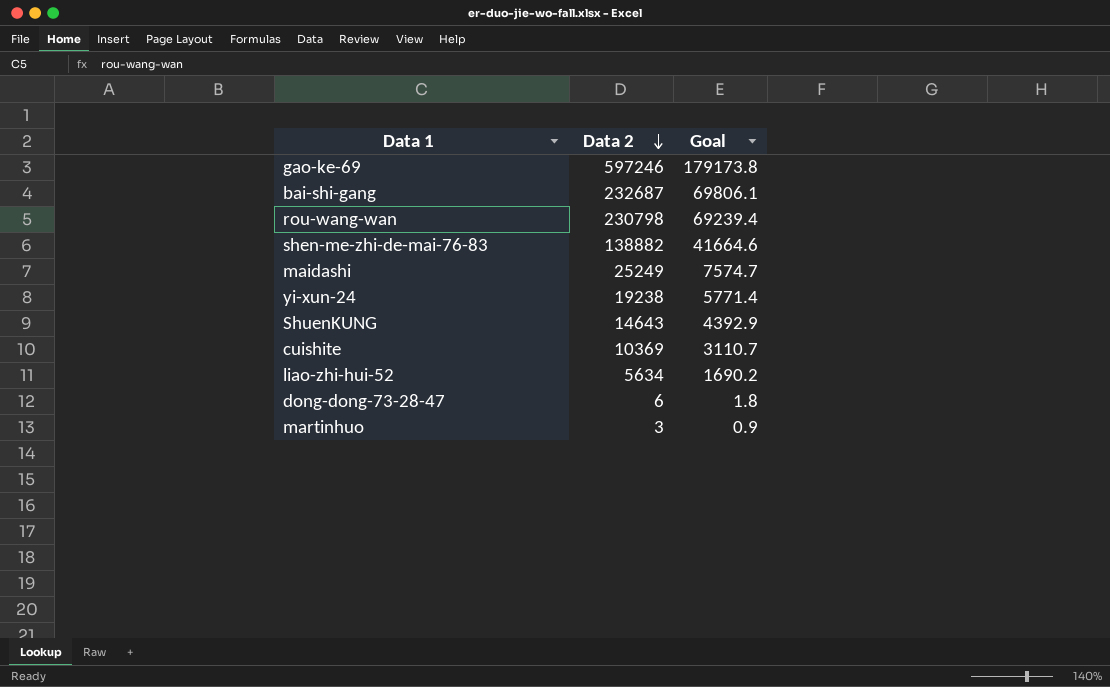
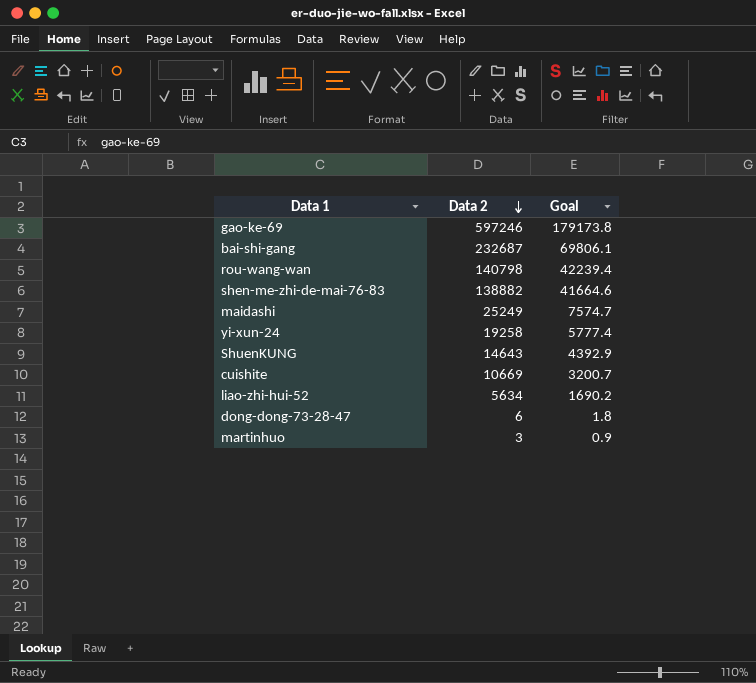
rou-wang-wan | Data 2: 230798 -> 140798
rou-wang-wan | Goal: 69239.4 -> 42239.4
yi-xun-24 | Data 2: 19238 -> 19258
yi-xun-24 | Goal: 5771.4 -> 5777.4
cuishite | Data 2: 10369 -> 10669
cuishite | Goal: 3110.7 -> 3200.7

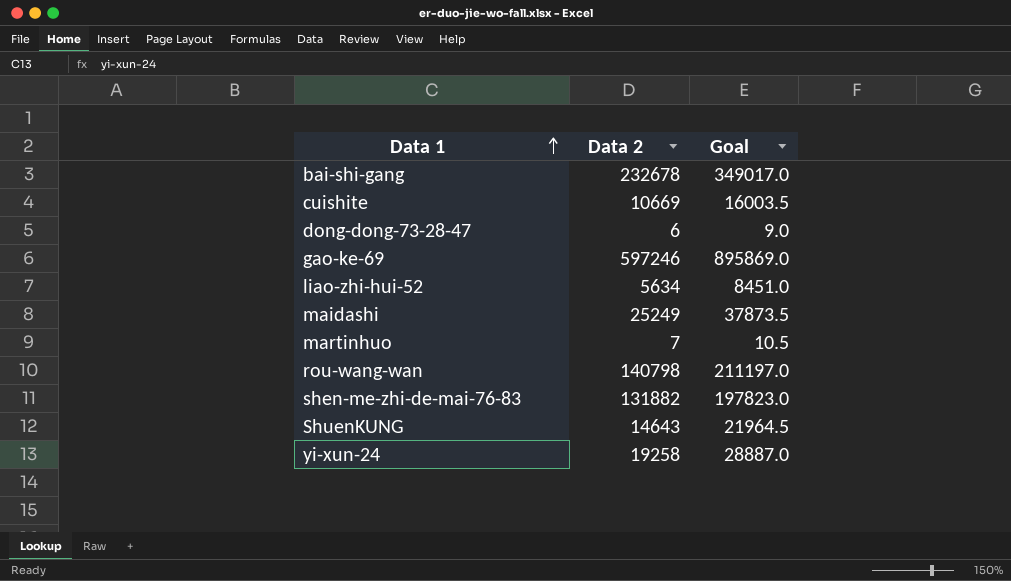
row order: Data 2 descending -> Data 1 ascending
column Goal | formula: [Data 2] * 0.3 -> [Data 2] * 1.5
bai-shi-gang | Data 2: 232687 -> 232678
martinhuo | Data 2: 3 -> 7
shen-me-zhi-de-mai-76-83 | Data 2: 138882 -> 131882

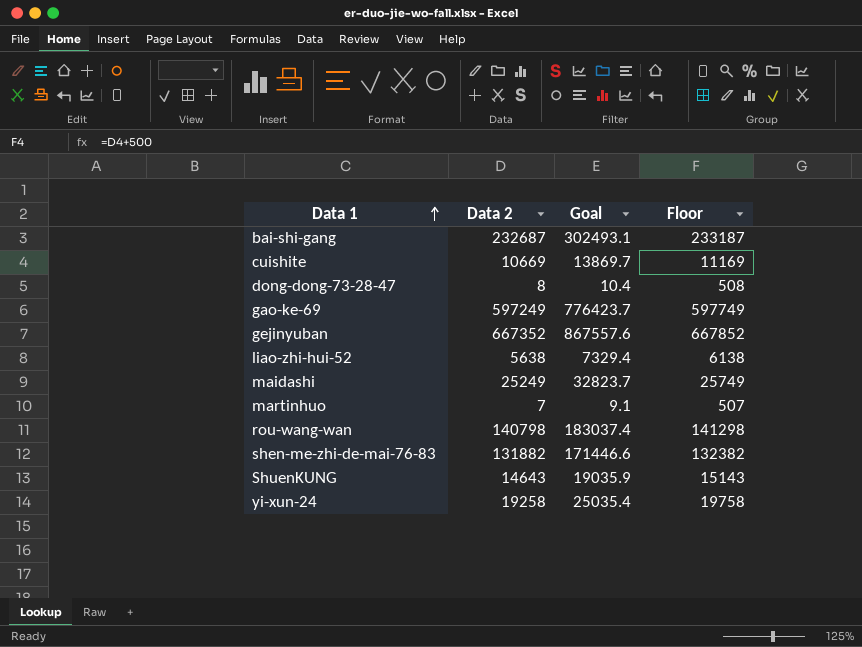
column Goal | formula: [Data 2] * 1.5 -> [Data 2] * 1.3
column Floor | formula: none -> [Data 2] + 500
bai-shi-gang | Data 2: 232678 -> 232687
dong-dong-73-28-47 | Data 2: 6 -> 8
gao-ke-69 | Data 2: 597246 -> 597249
row gejinyuban: none -> 667352 | 867557.6 | 667852
liao-zhi-hui-52 | Data 2: 5634 -> 5638

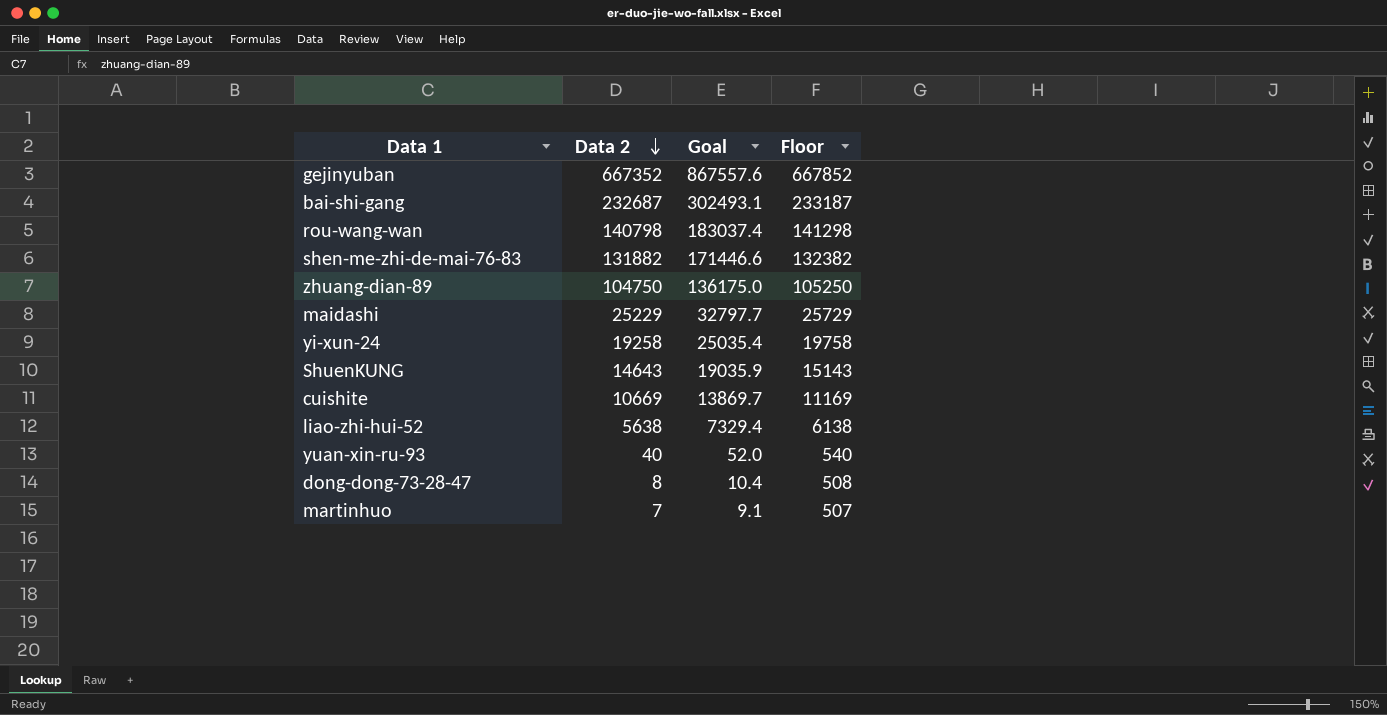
row order: Data 1 ascending -> Data 2 descending
row gao-ke-69: 597249 | 776423.7 | 597749 -> none
row zhuang-dian-89: none -> 104750 | 136175.0 | 105250
maidashi | Data 2: 25249 -> 25229
maidashi | Goal: 32823.7 -> 32797.7
maidashi | Floor: 25749 -> 25729
row yuan-xin-ru-93: none -> 40 | 52.0 | 540

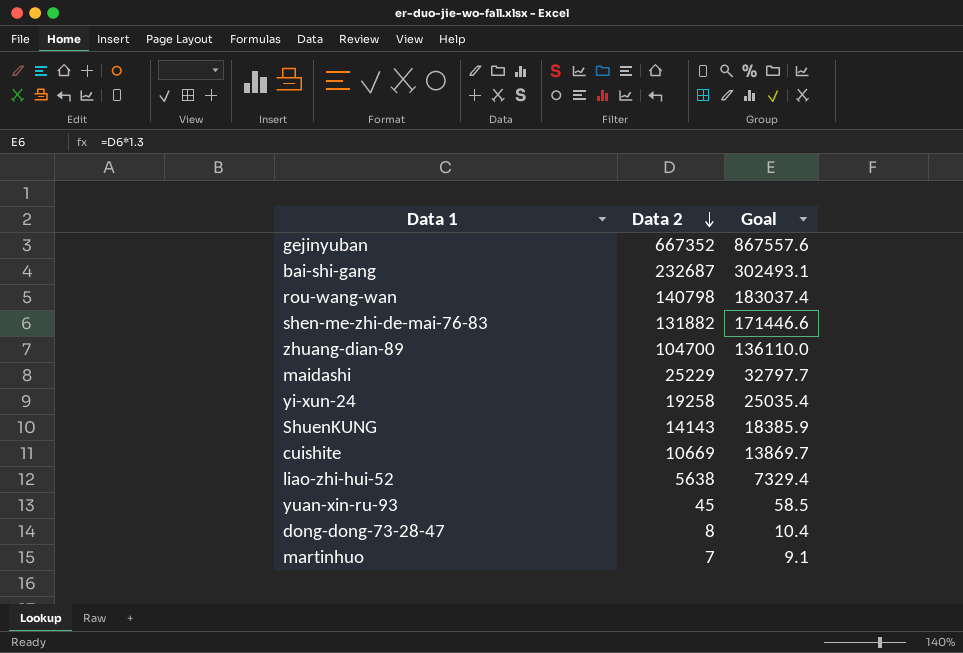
column Floor | formula: [Data 2] + 500 -> none
zhuang-dian-89 | Data 2: 104750 -> 104700
zhuang-dian-89 | Goal: 136175.0 -> 136110.0
ShuenKUNG | Data 2: 14643 -> 14143
ShuenKUNG | Goal: 19035.9 -> 18385.9
yuan-xin-ru-93 | Data 2: 40 -> 45
yuan-xin-ru-93 | Goal: 52.0 -> 58.5

